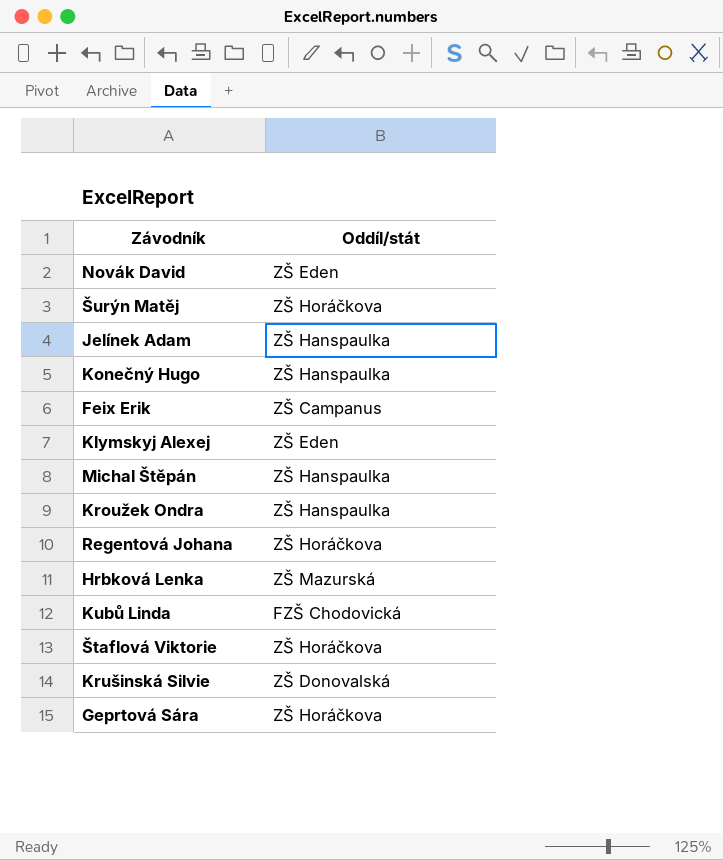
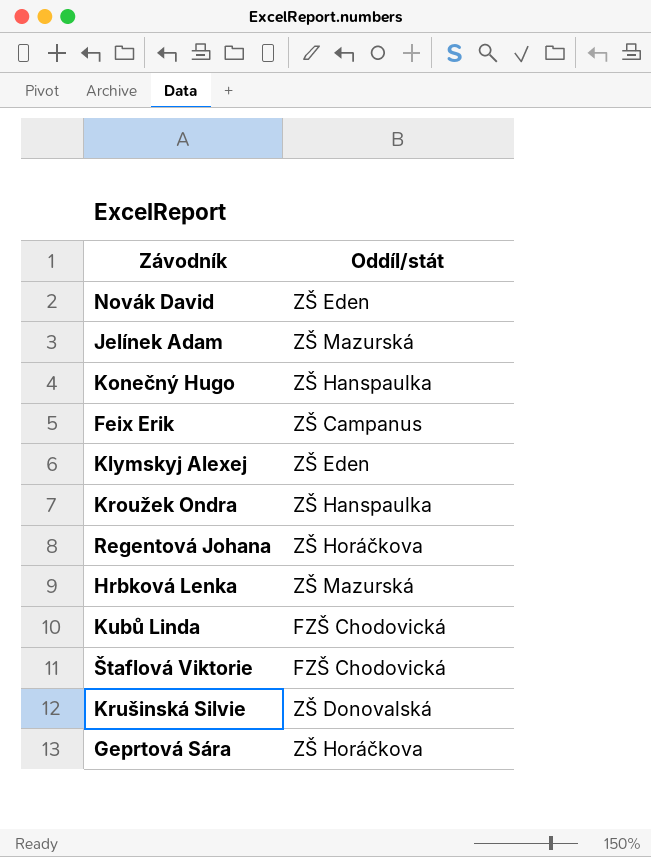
row Šurýn Matěj: ZŠ Horáčkova -> none
row Michal Štěpán: ZŠ Hanspaulka -> none
Jelínek Adam | Oddíl/stát: ZŠ Hanspaulka -> ZŠ Mazurská
Štaflová Viktorie | Oddíl/stát: ZŠ Horáčkova -> FZŠ Chodovická

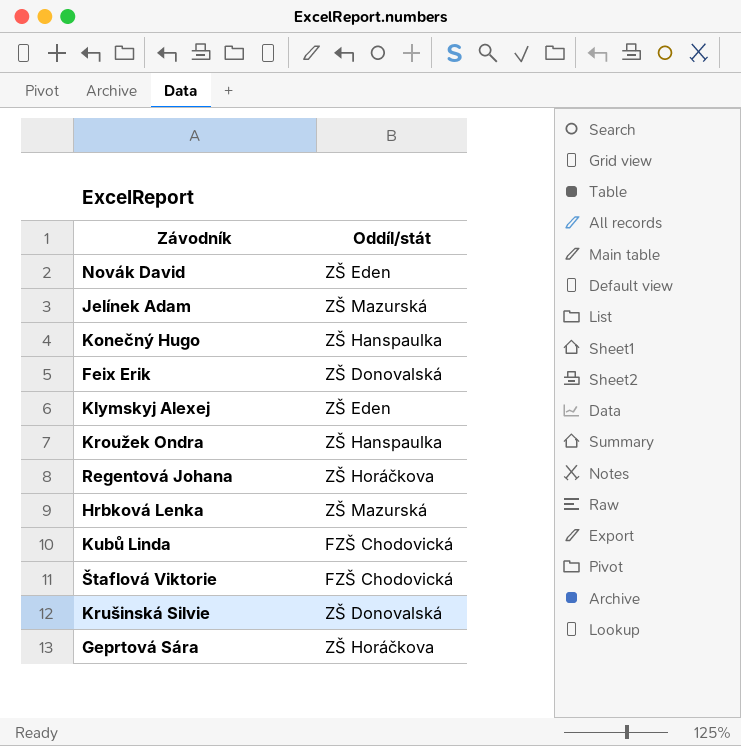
Feix Erik | Oddíl/stát: ZŠ Campanus -> ZŠ Donovalská

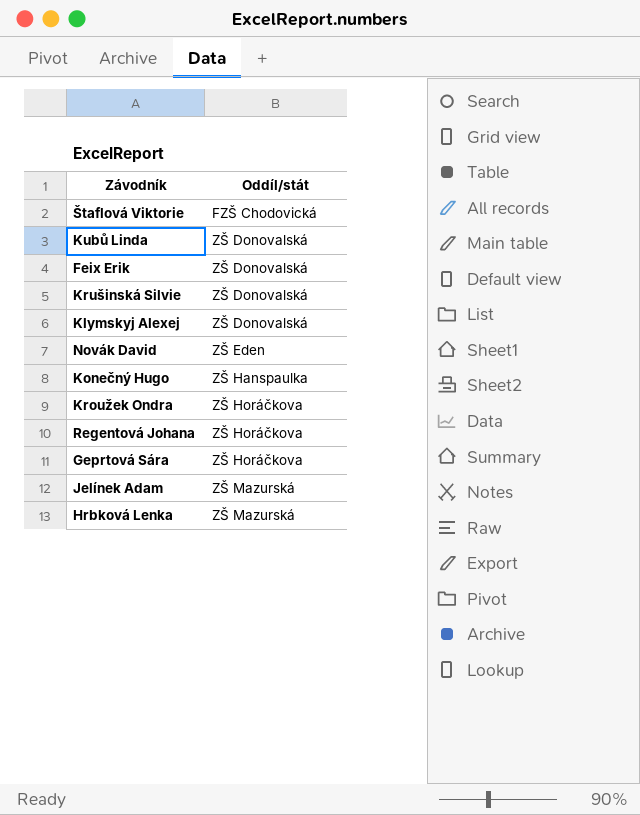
row order: none -> Oddíl/stát ascending
Kubů Linda | Oddíl/stát: FZŠ Chodovická -> ZŠ Donovalská
Klymskyj Alexej | Oddíl/stát: ZŠ Eden -> ZŠ Donovalská
Kroužek Ondra | Oddíl/stát: ZŠ Hanspaulka -> ZŠ Horáčkova

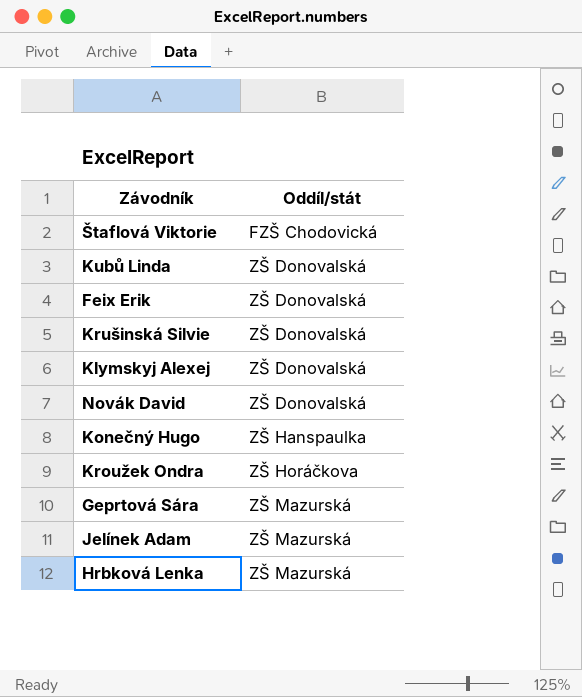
row Regentová Johana: ZŠ Horáčkova -> none
Novák David | Oddíl/stát: ZŠ Eden -> ZŠ Donovalská
Geprtová Sára | Oddíl/stát: ZŠ Horáčkova -> ZŠ Mazurská

